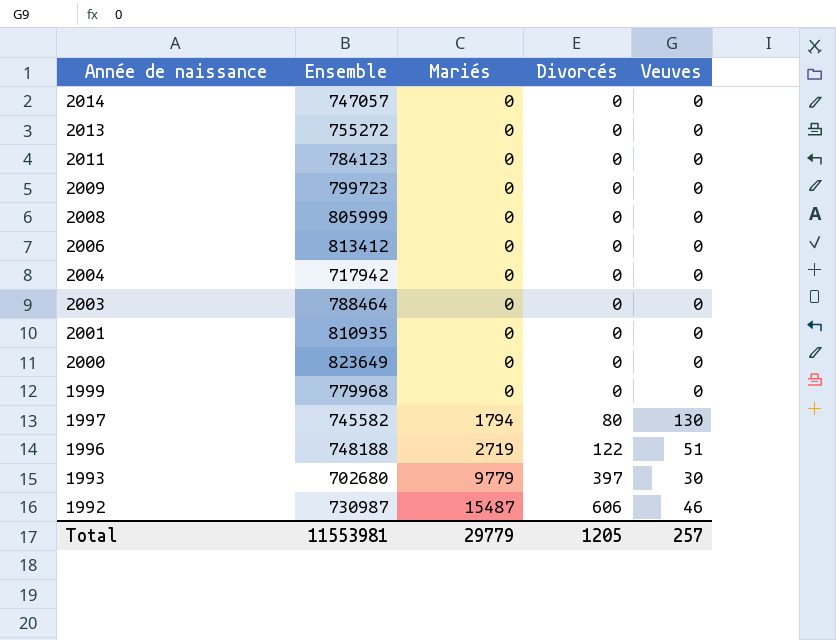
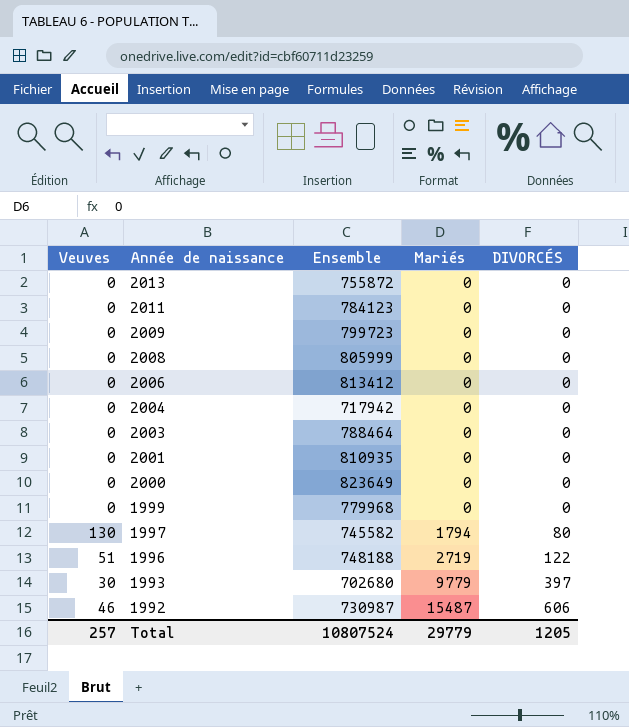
column Veuves | position: 5 -> 1
column name: Divorcés -> DIVORCÉS
row 2014: 747057 | 0 | 0 | 0 -> none
2013 | Ensemble: 755272 -> 755872
Total | Ensemble: 11553981 -> 10807524

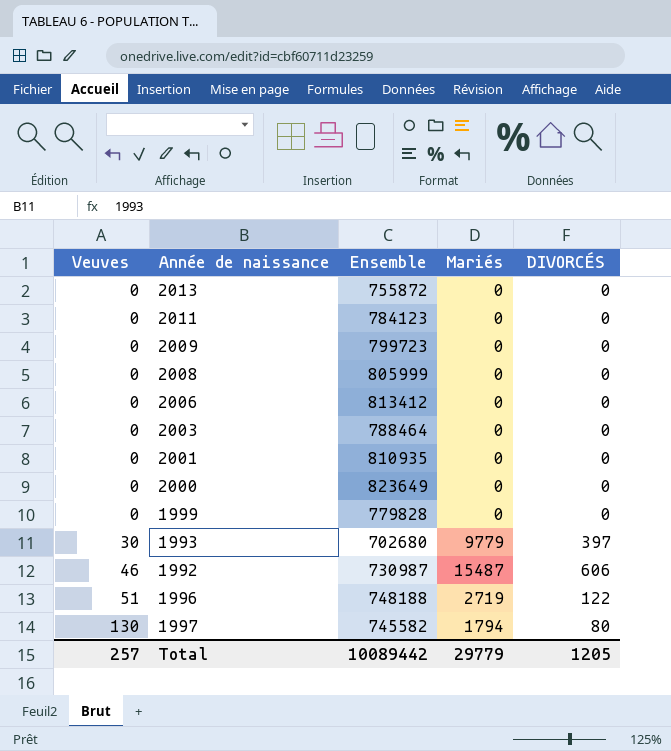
row order: Année de naissance descending -> Veuves ascending
row 2004: 0 | 717942 | 0 | 0 -> none
1999 | Ensemble: 779968 -> 779828
Total | Ensemble: 10807524 -> 10089442

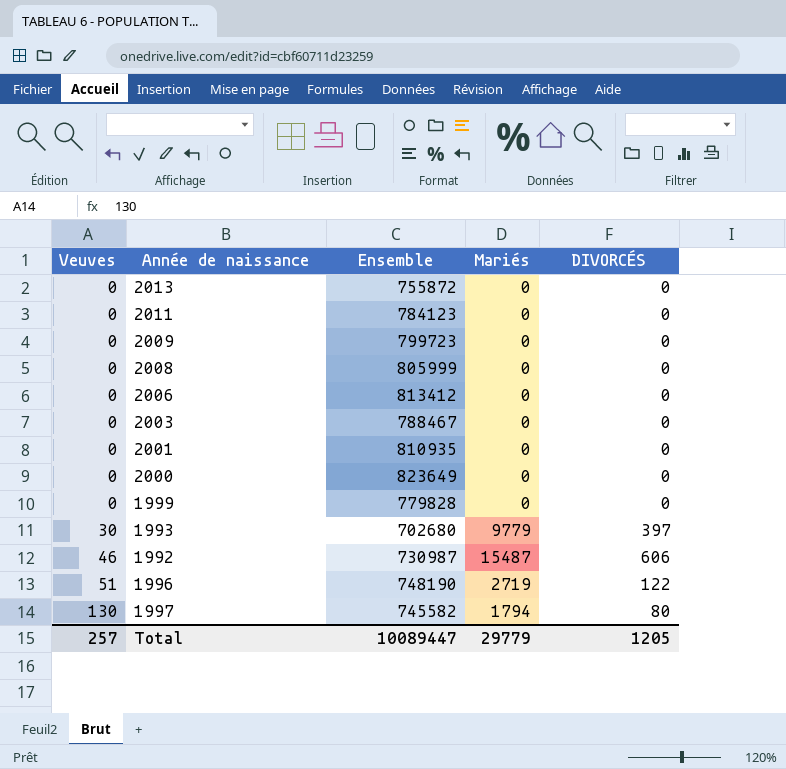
2003 | Ensemble: 788464 -> 788467
1996 | Ensemble: 748188 -> 748190
Total | Ensemble: 10089442 -> 10089447

